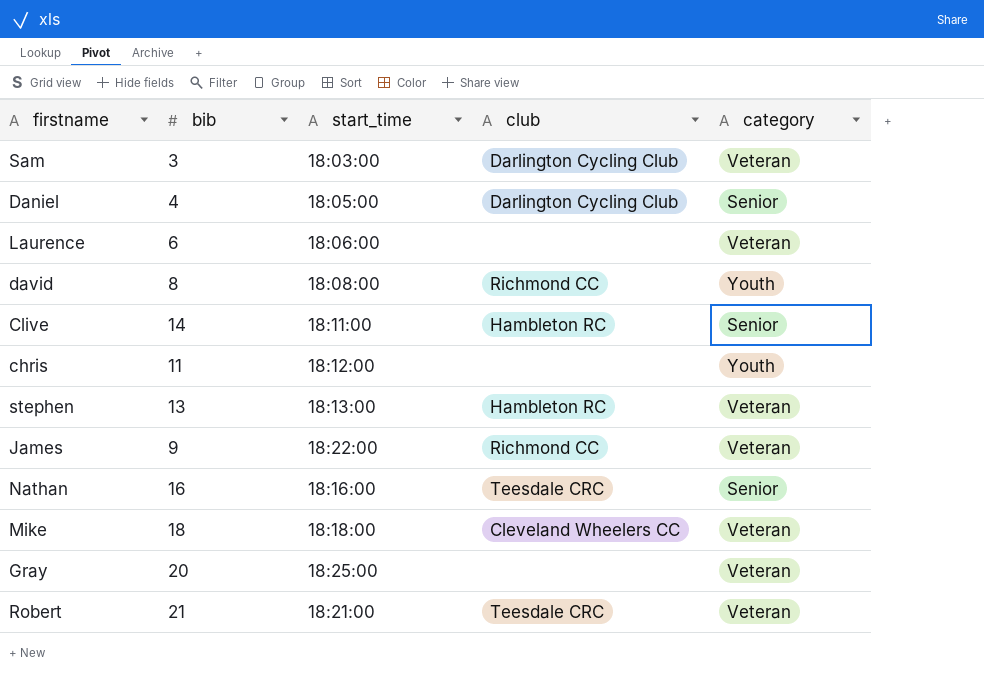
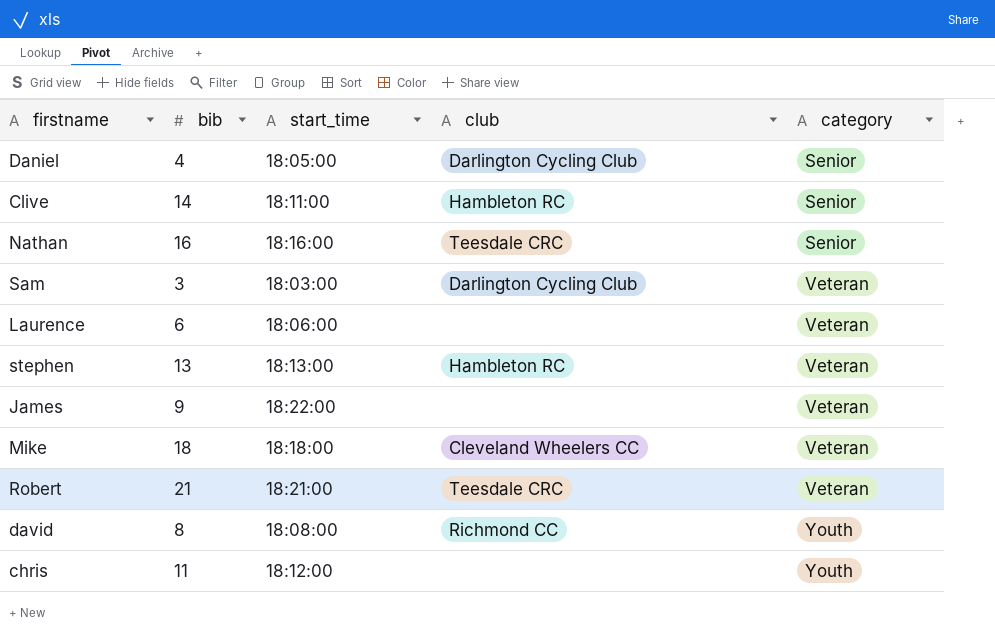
row order: none -> category ascending
row Gray: 20 | 18:25:00 | none | Veteran -> none
James | club: Richmond CC -> none

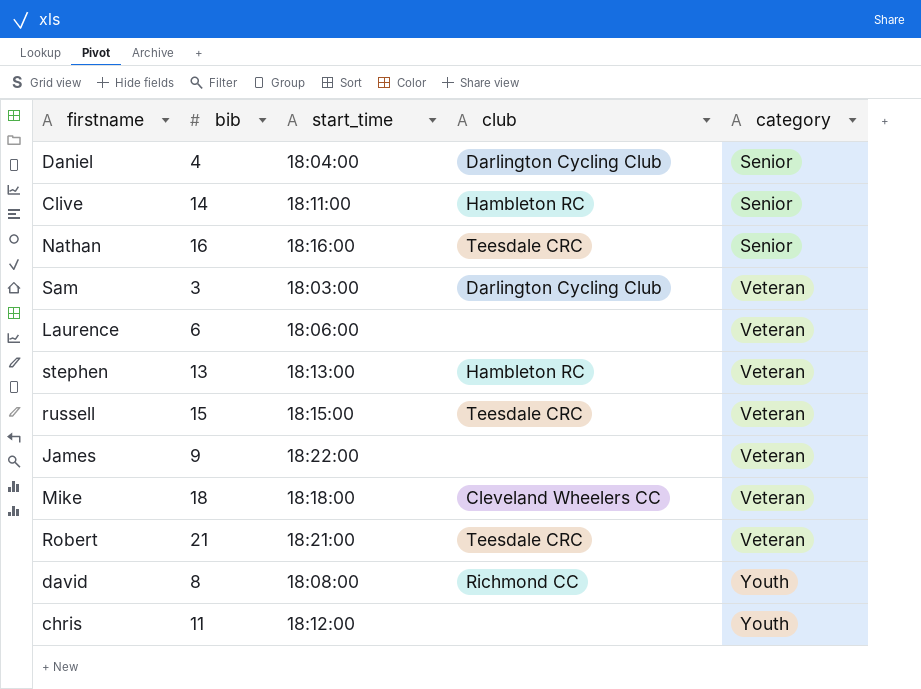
Daniel | start_time: 18:05:00 -> 18:04:00
row russell: none -> 15 | 18:15:00 | Teesdale CRC | Veteran

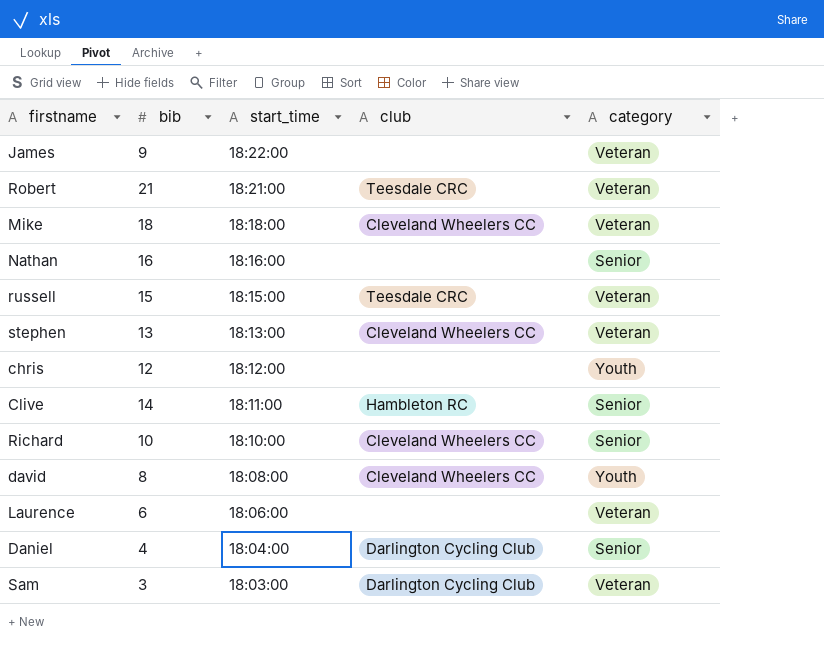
row order: category ascending -> start_time descending
Nathan | club: Teesdale CRC -> none
stephen | club: Hambleton RC -> Cleveland Wheelers CC
chris | bib: 11 -> 12
row Richard: none -> 10 | 18:10:00 | Cleveland Wheelers CC | Senior
david | club: Richmond CC -> Cleveland Wheelers CC

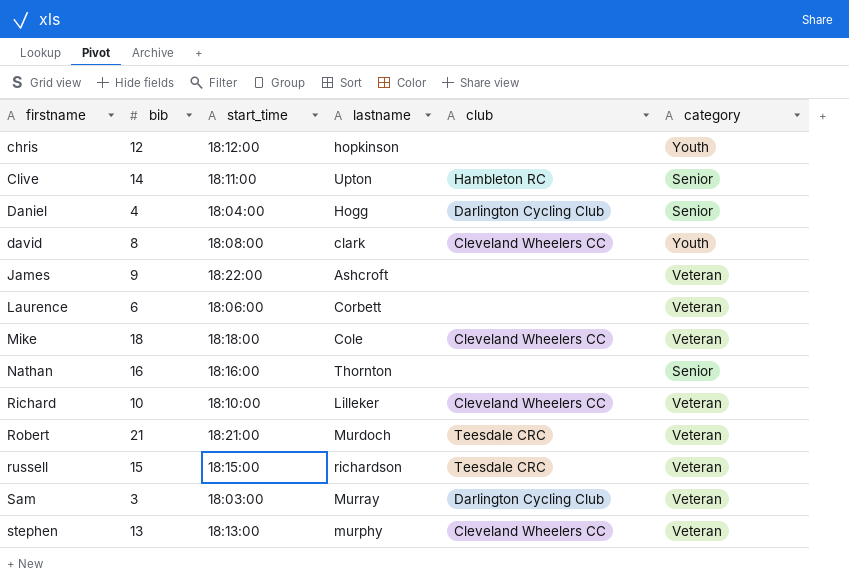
row order: start_time descending -> firstname ascending
column lastname | position: none -> 4
Richard | category: Senior -> Veteran

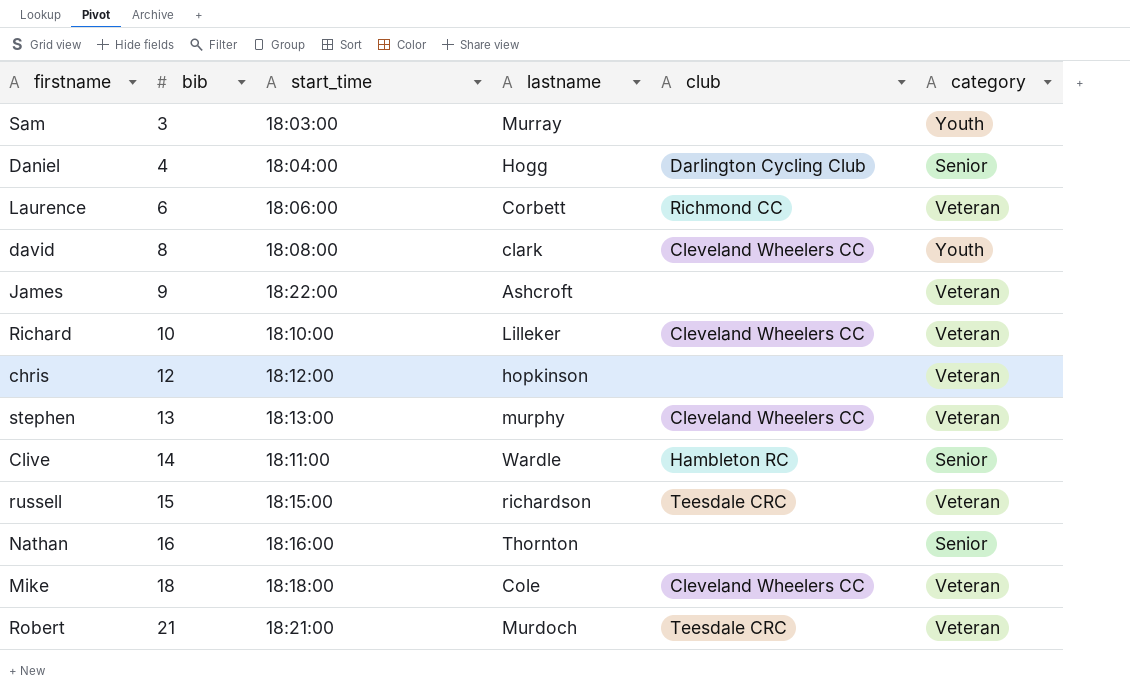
row order: firstname ascending -> bib ascending
Sam | club: Darlington Cycling Club -> none
Sam | category: Veteran -> Youth
Laurence | club: none -> Richmond CC
chris | category: Youth -> Veteran
Clive | lastname: Upton -> Wardle

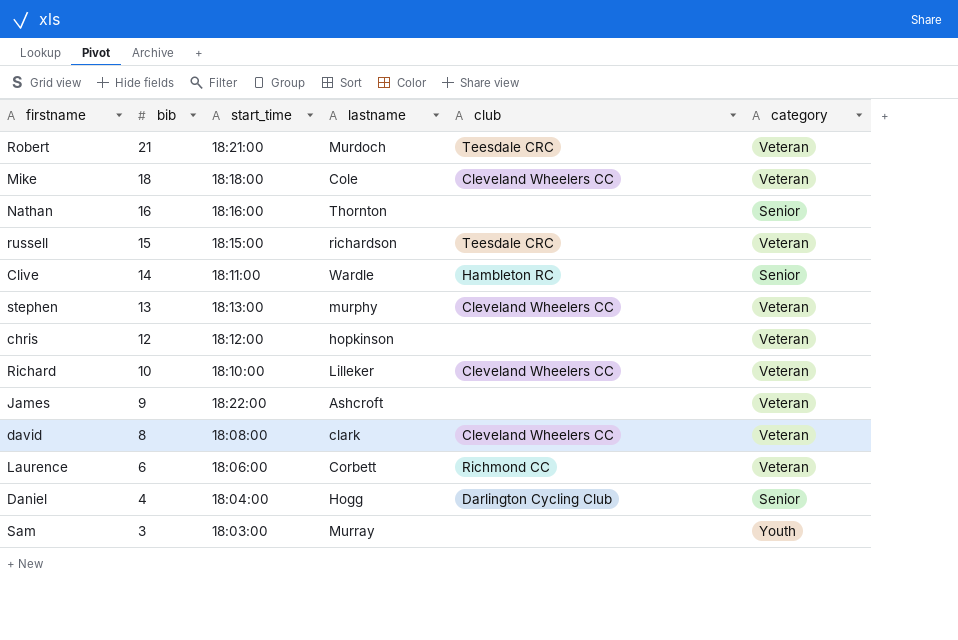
row order: bib ascending -> bib descending
david | category: Youth -> Veteran

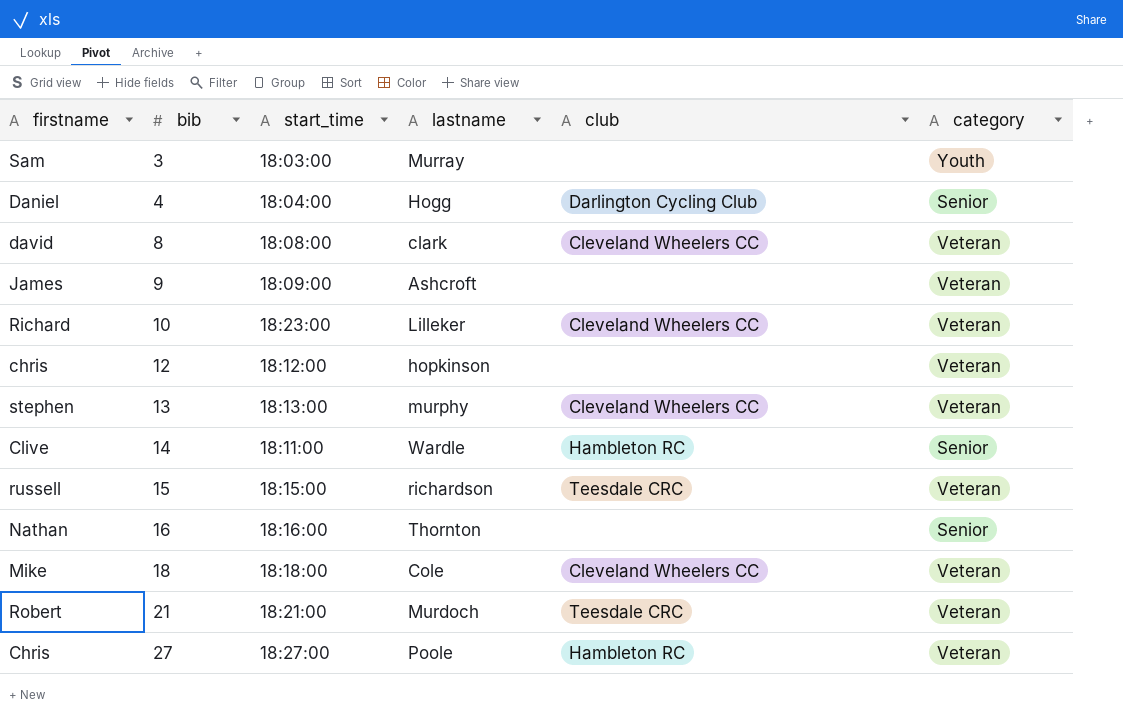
row order: bib descending -> bib ascending
row Laurence: 6 | 18:06:00 | Corbett | Richmond CC | Veteran -> none
James | start_time: 18:22:00 -> 18:09:00
Richard | start_time: 18:10:00 -> 18:23:00
row Chris: none -> 27 | 18:27:00 | Poole | Hambleton RC | Veteran

